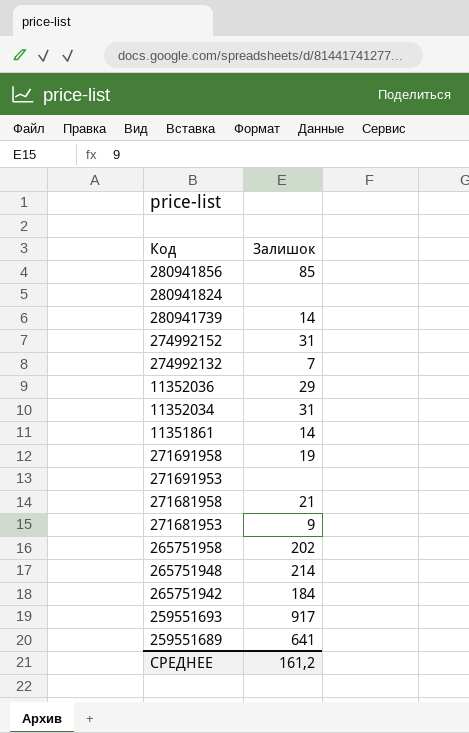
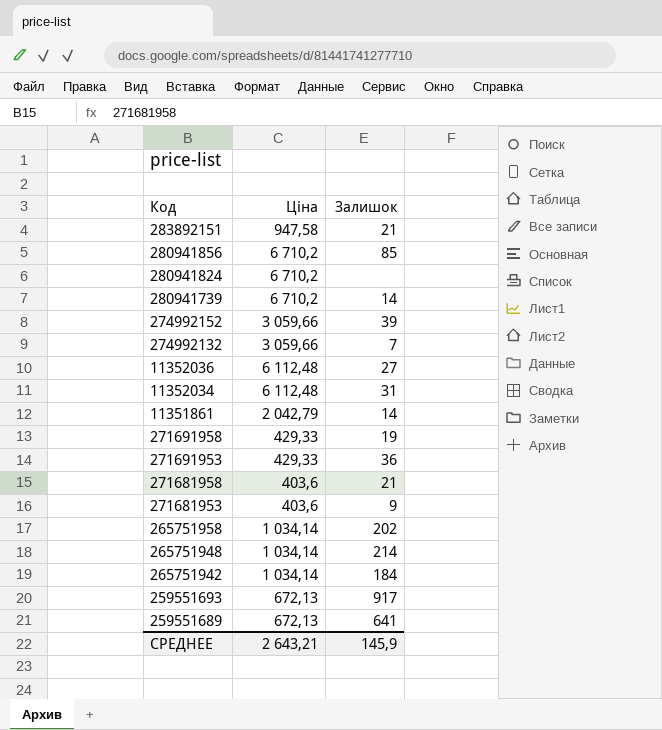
column Ціна | position: none -> 2
row 283892151: none -> 947,58 | 21
274992152 | Залишок: 31 -> 39
11352036 | Залишок: 29 -> 27
271691953 | Залишок: none -> 36
СРЕДНЕЕ | Залишок: 161,2 -> 145,9

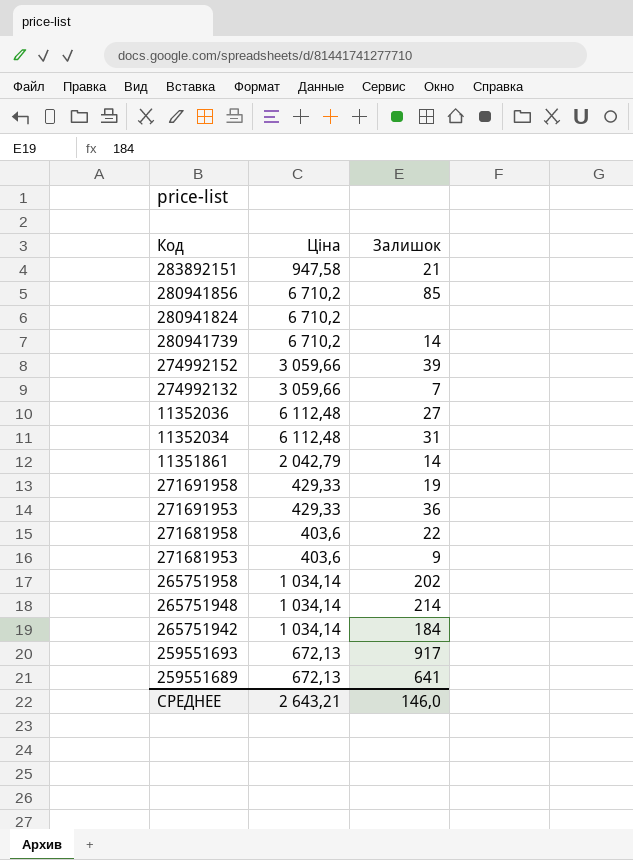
271681958 | Залишок: 21 -> 22
СРЕДНЕЕ | Залишок: 145,9 -> 146,0

